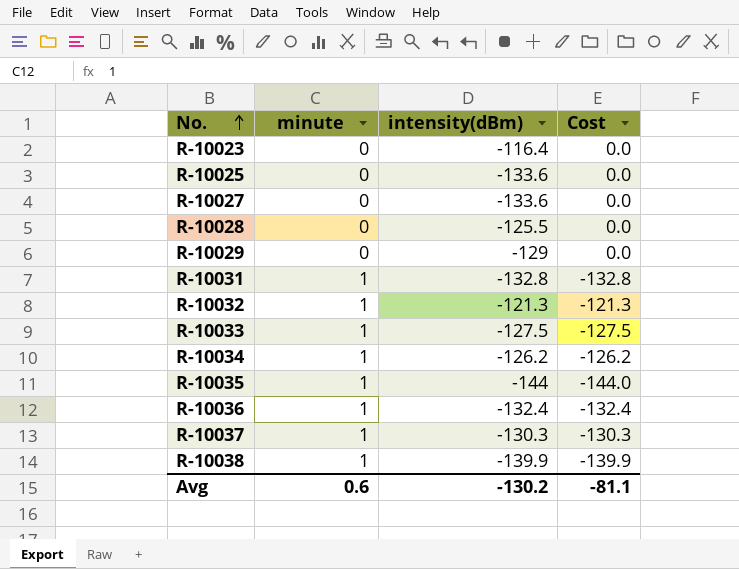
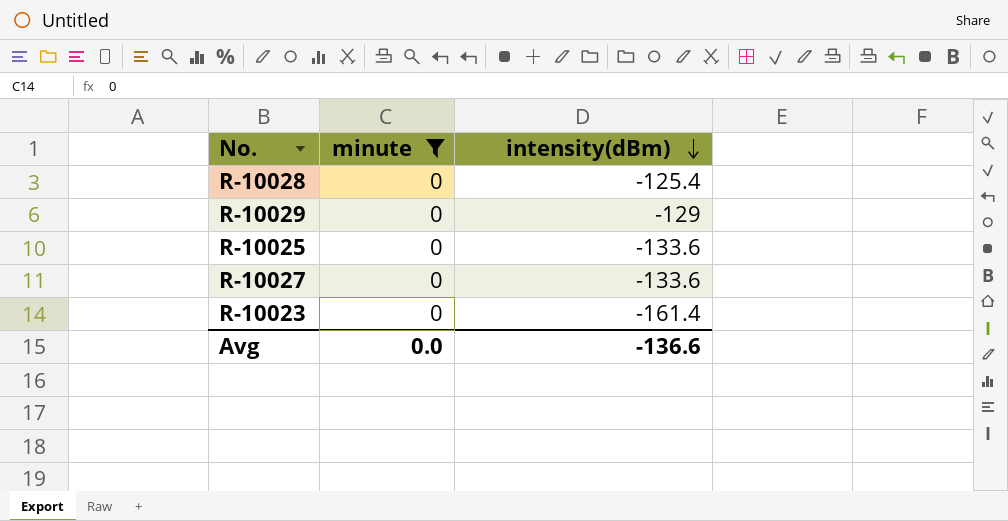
filter: none -> minute = 0
row order: No. ascending -> intensity(dBm) descending
column Cost | formula: [minute] * [intensity(dBm)] -> none
R-10028 | intensity(dBm): -125.5 -> -125.4
R-10023 | intensity(dBm): -116.4 -> -161.4
Avg | minute: 0.6 -> 0.0
Avg | intensity(dBm): -130.2 -> -136.6

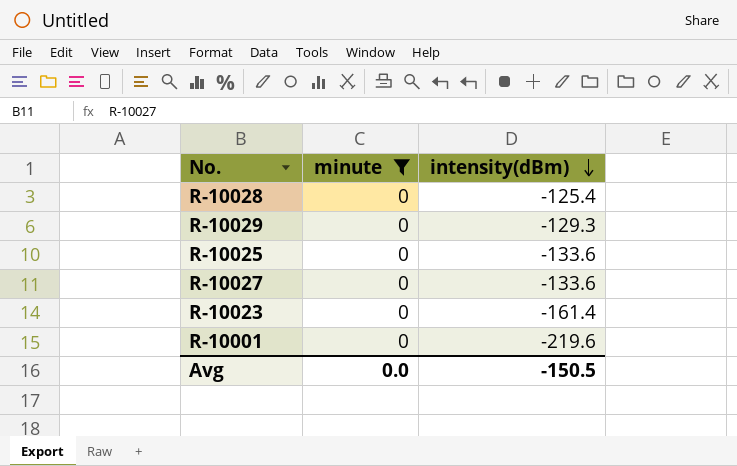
R-10029 | intensity(dBm): -129 -> -129.3
row R-10001: none -> 0 | -219.6
Avg | intensity(dBm): -136.6 -> -150.5

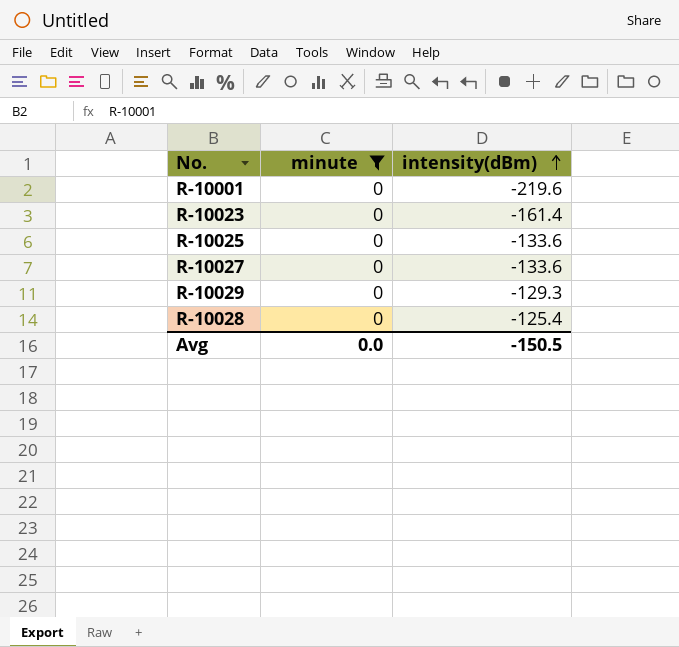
row order: intensity(dBm) descending -> intensity(dBm) ascending

